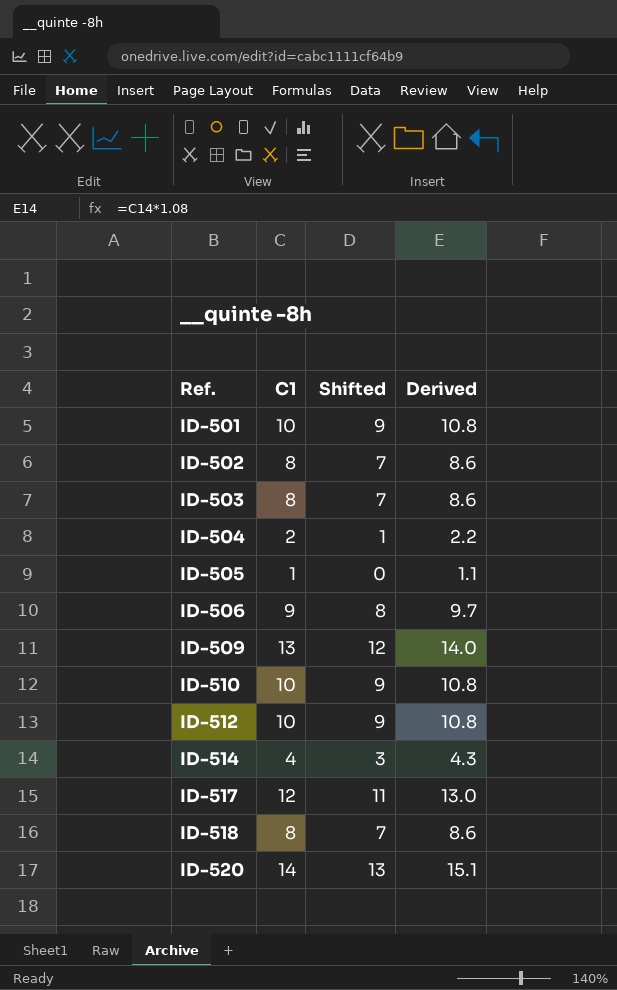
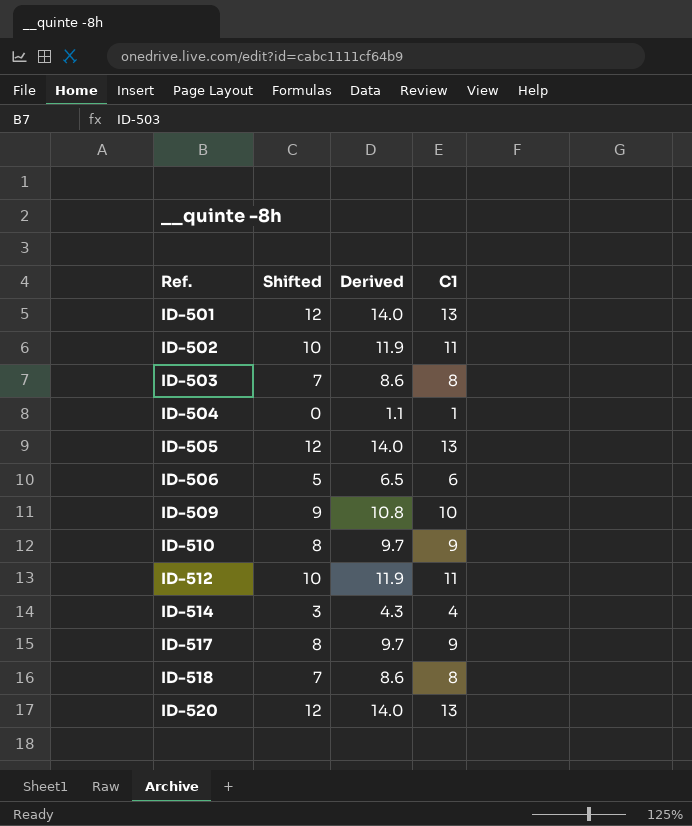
column C1 | position: 2 -> 4
ID-501 | Shifted: 9 -> 12
ID-501 | Derived: 10.8 -> 14.0
ID-501 | C1: 10 -> 13
ID-502 | Shifted: 7 -> 10
ID-502 | Derived: 8.6 -> 11.9
ID-502 | C1: 8 -> 11
ID-504 | Shifted: 1 -> 0
ID-504 | Derived: 2.2 -> 1.1
ID-504 | C1: 2 -> 1
ID-505 | Shifted: 0 -> 12
ID-505 | Derived: 1.1 -> 14.0
ID-505 | C1: 1 -> 13
ID-506 | Shifted: 8 -> 5
ID-506 | Derived: 9.7 -> 6.5
ID-506 | C1: 9 -> 6
ID-509 | Shifted: 12 -> 9
ID-509 | Derived: 14.0 -> 10.8
ID-509 | C1: 13 -> 10
ID-510 | Shifted: 9 -> 8
ID-510 | Derived: 10.8 -> 9.7
ID-510 | C1: 10 -> 9
ID-512 | Shifted: 9 -> 10
ID-512 | Derived: 10.8 -> 11.9
ID-512 | C1: 10 -> 11
ID-517 | Shifted: 11 -> 8
ID-517 | Derived: 13.0 -> 9.7
ID-517 | C1: 12 -> 9
ID-520 | Shifted: 13 -> 12
ID-520 | Derived: 15.1 -> 14.0
ID-520 | C1: 14 -> 13

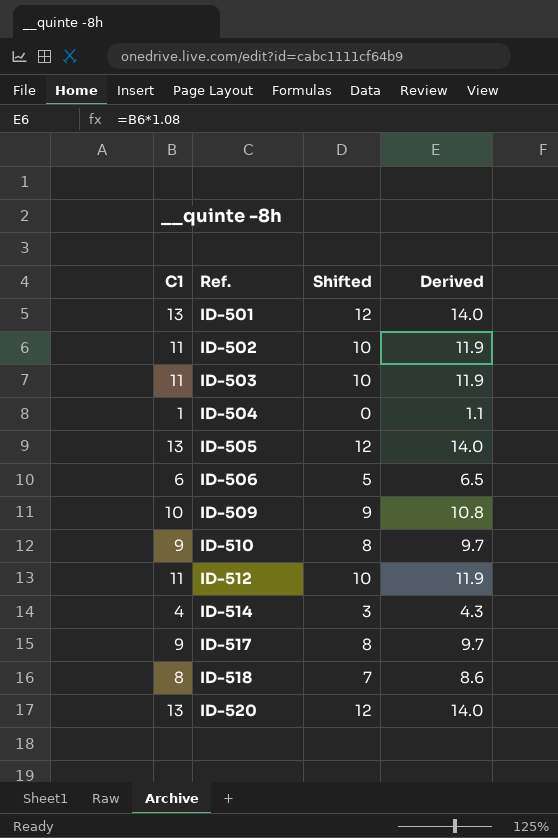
column C1 | position: 4 -> 1
ID-503 | C1: 8 -> 11
ID-503 | Shifted: 7 -> 10
ID-503 | Derived: 8.6 -> 11.9

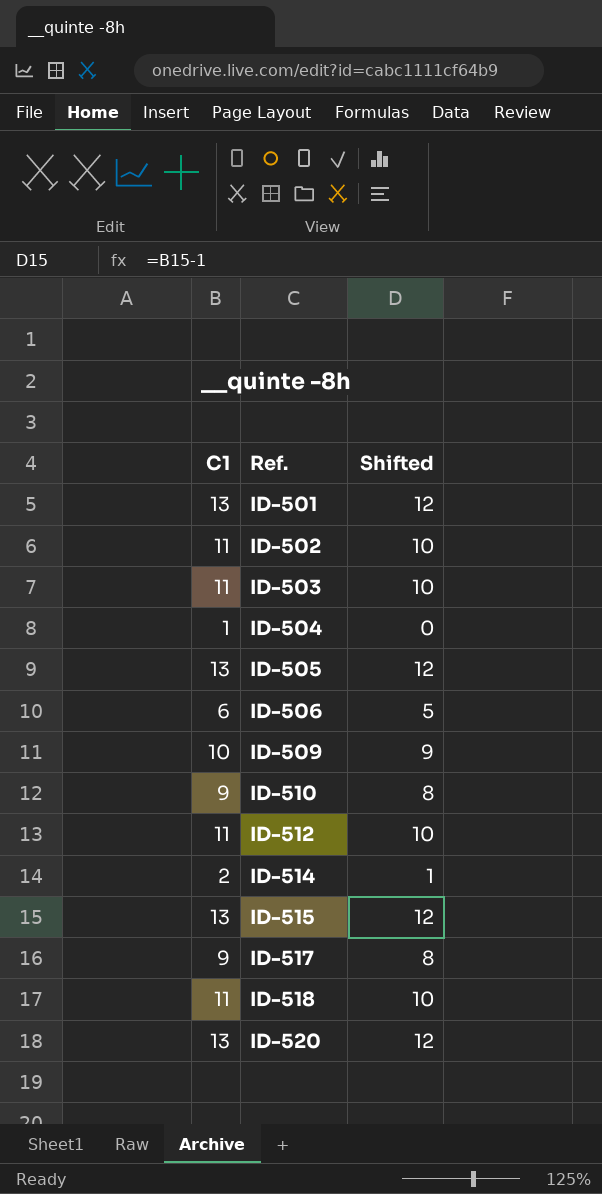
column Derived | formula: [C1] * 1.08 -> none
ID-514 | C1: 4 -> 2
ID-514 | Shifted: 3 -> 1
row ID-515: none -> 13 | 12
ID-518 | C1: 8 -> 11
ID-518 | Shifted: 7 -> 10

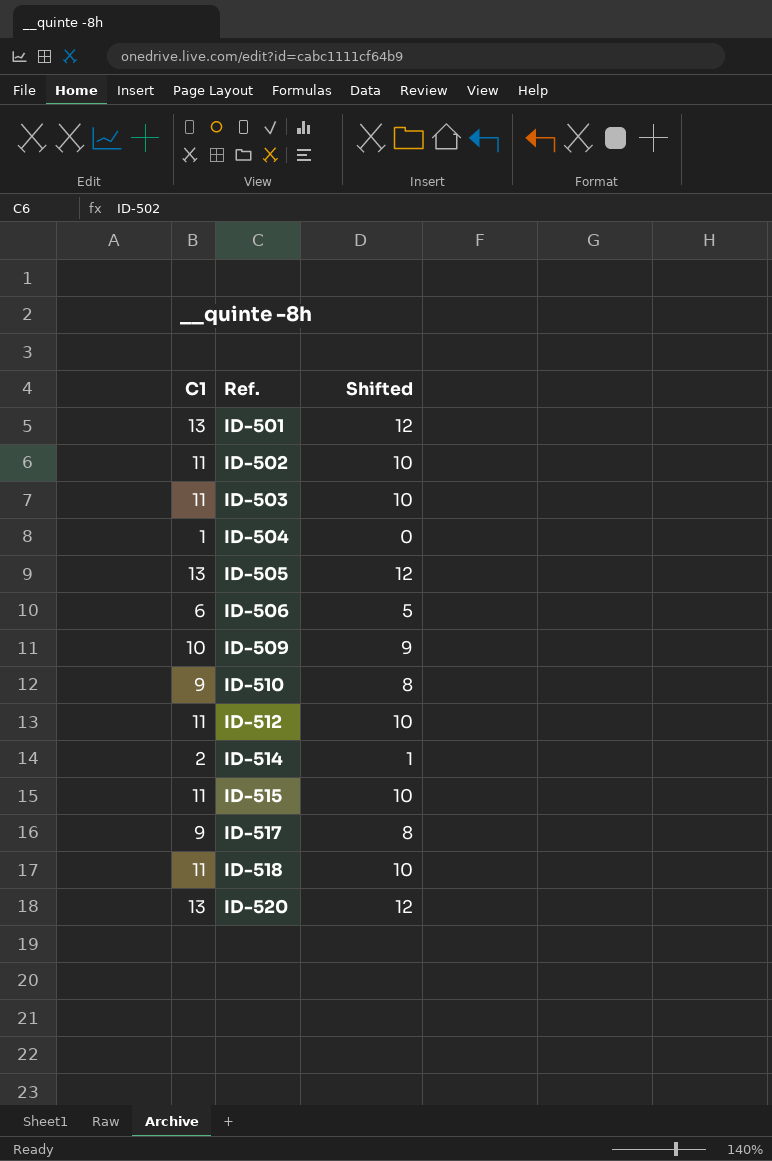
ID-515 | C1: 13 -> 11
ID-515 | Shifted: 12 -> 10

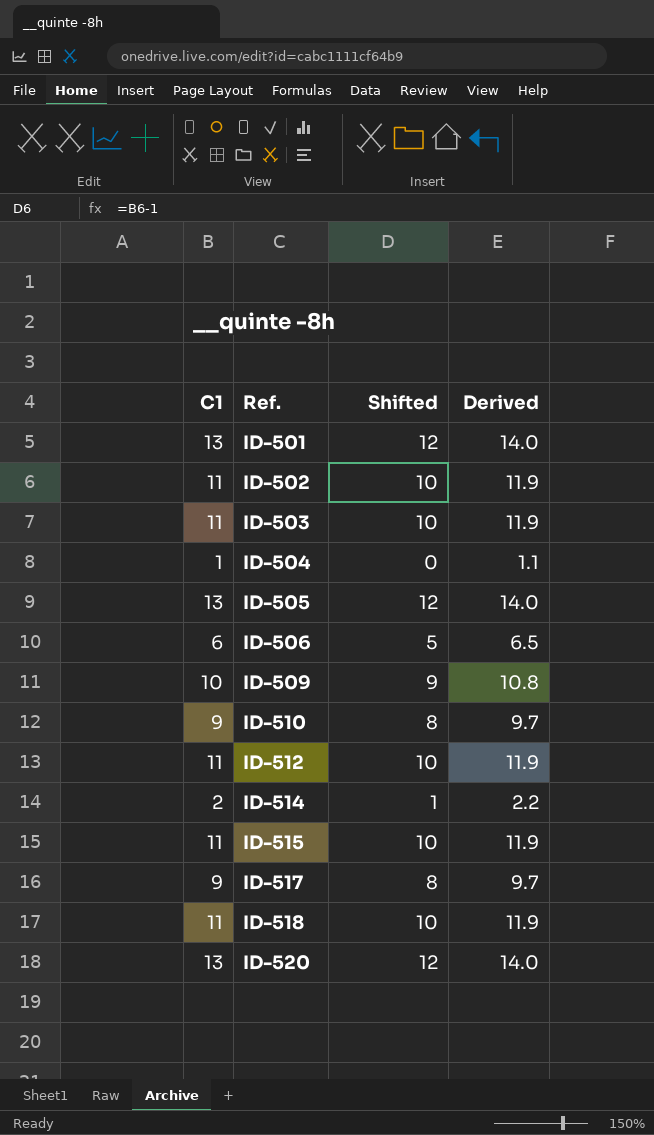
column Derived | formula: none -> [C1] * 1.08

